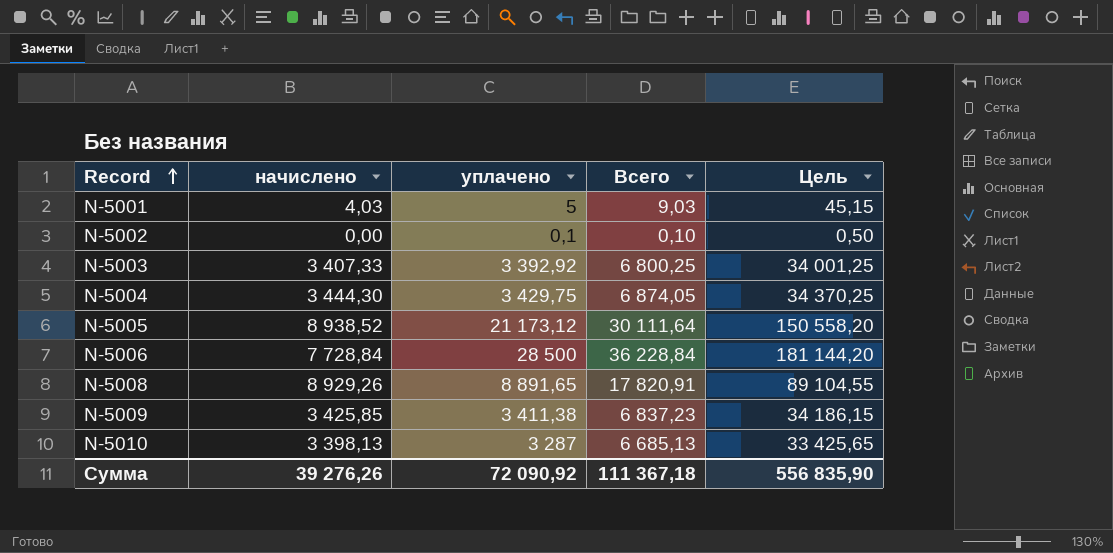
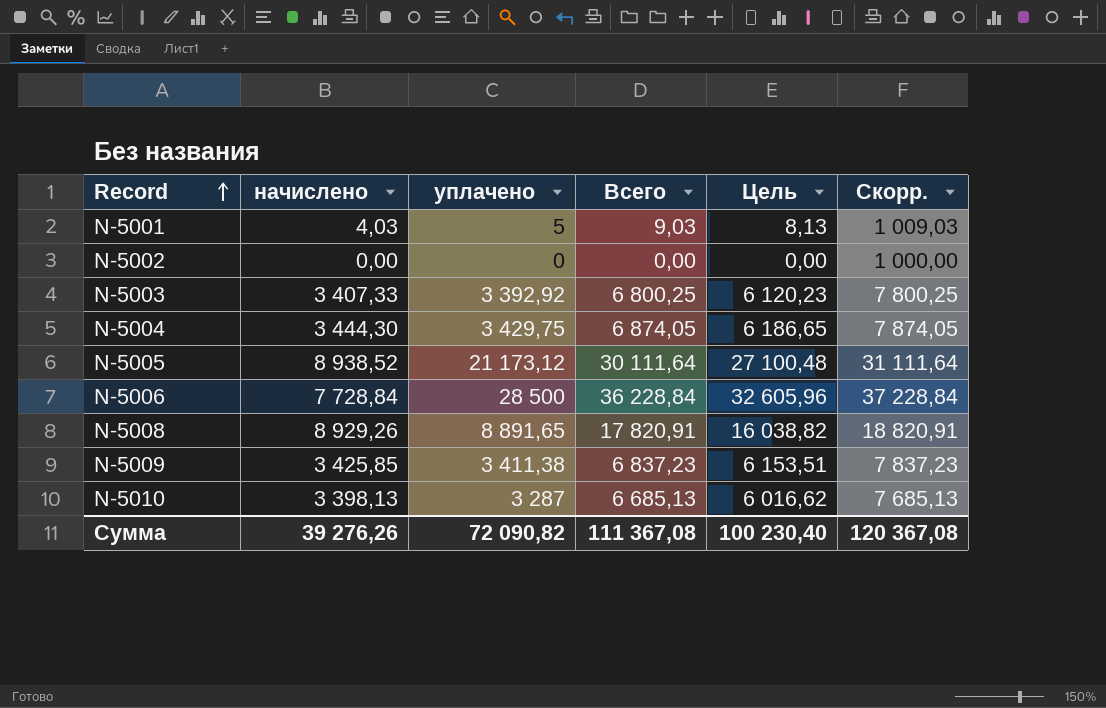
column Цель | formula: [Всего] * 5 -> [Всего] * 0,9
column Скорр. | formula: none -> [Всего] + 1000
N-5002 | уплачено: 0,1 -> 0
N-5002 | Всего: 0,10 -> 0,00
Сумма | уплачено: 72 090,92 -> 72 090,82
Сумма | Всего: 111 367,18 -> 111 367,08
Сумма | Цель: 556 835,90 -> 100 230,40

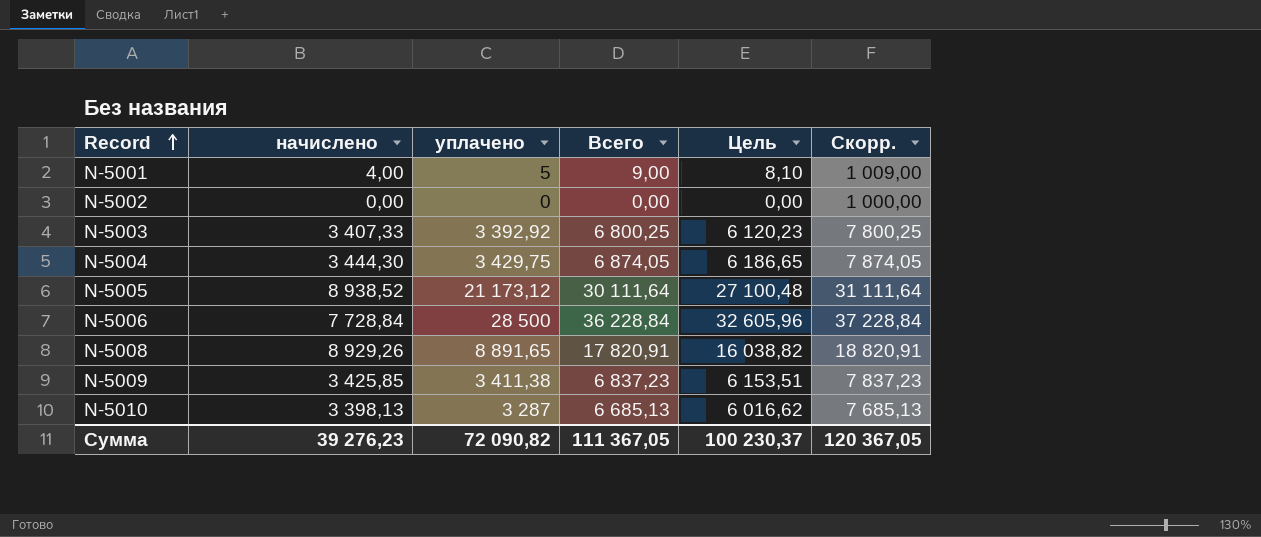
N-5001 | начислено: 4,03 -> 4,00
N-5001 | Всего: 9,03 -> 9,00
N-5001 | Цель: 8,13 -> 8,10
N-5001 | Скорр.: 1 009,03 -> 1 009,00
Сумма | начислено: 39 276,26 -> 39 276,23
Сумма | Всего: 111 367,08 -> 111 367,05
Сумма | Цель: 100 230,40 -> 100 230,37
Сумма | Скорр.: 120 367,08 -> 120 367,05

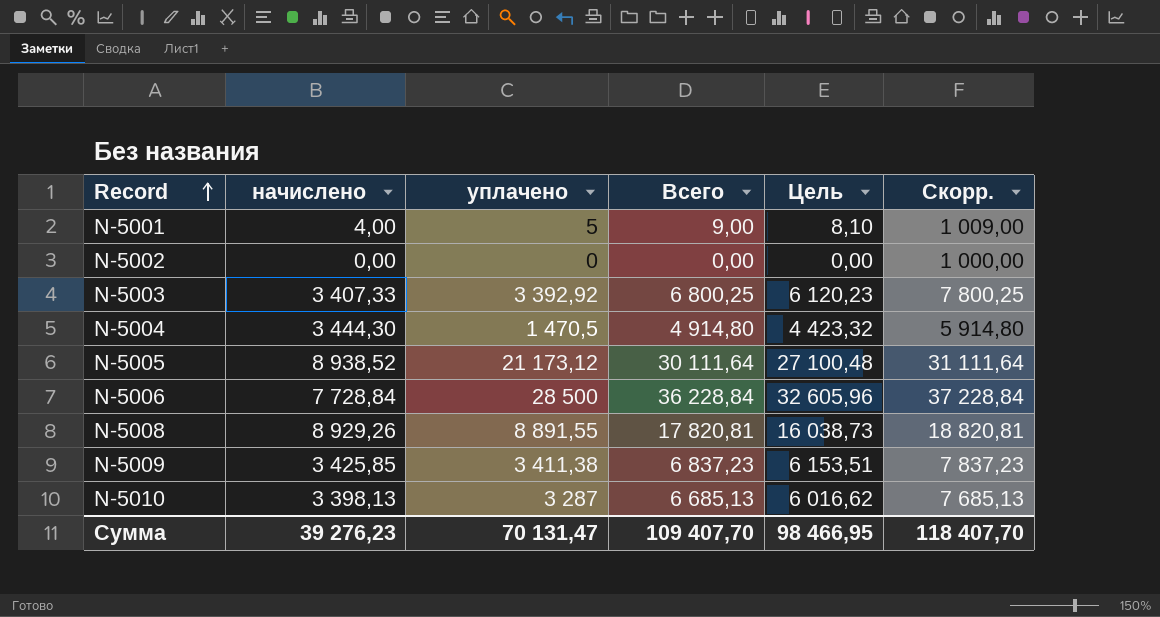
N-5004 | уплачено: 3 429,75 -> 1 470,5
N-5004 | Всего: 6 874,05 -> 4 914,80
N-5004 | Цель: 6 186,65 -> 4 423,32
N-5004 | Скорр.: 7 874,05 -> 5 914,80
N-5008 | уплачено: 8 891,65 -> 8 891,55
N-5008 | Всего: 17 820,91 -> 17 820,81
N-5008 | Цель: 16 038,82 -> 16 038,73
N-5008 | Скорр.: 18 820,91 -> 18 820,81
Сумма | уплачено: 72 090,82 -> 70 131,47
Сумма | Всего: 111 367,05 -> 109 407,70
Сумма | Цель: 100 230,37 -> 98 466,95
Сумма | Скорр.: 120 367,05 -> 118 407,70

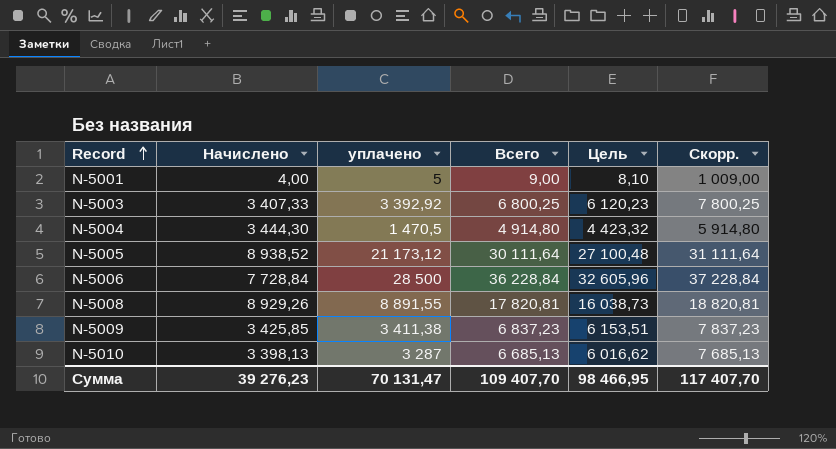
column name: начислено -> Начислено
row N-5002: 0,00 | 0 | 0,00 | 0,00 | 1 000,00 -> none
Сумма | Скорр.: 118 407,70 -> 117 407,70

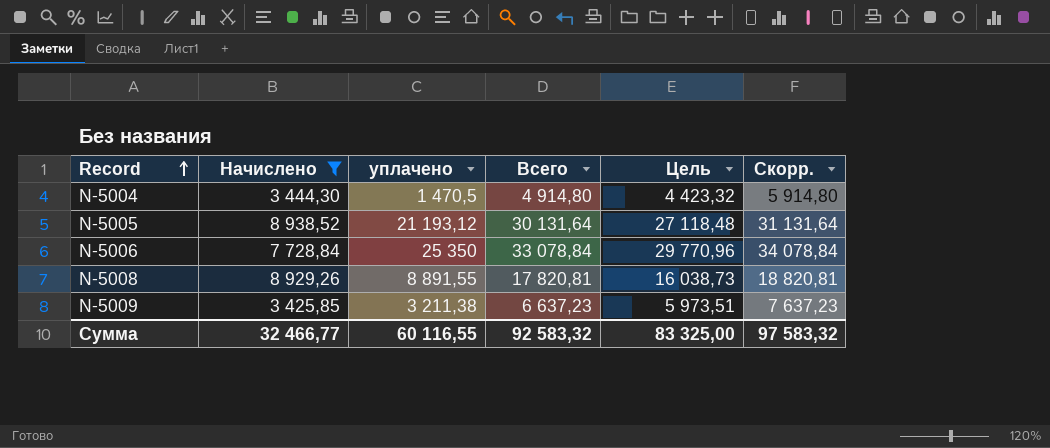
filter: none -> Начислено >= 3 425,85
N-5005 | уплачено: 21 173,12 -> 21 193,12
N-5005 | Всего: 30 111,64 -> 30 131,64
N-5005 | Цель: 27 100,48 -> 27 118,48
N-5005 | Скорр.: 31 111,64 -> 31 131,64
N-5006 | уплачено: 28 500 -> 25 350
N-5006 | Всего: 36 228,84 -> 33 078,84
N-5006 | Цель: 32 605,96 -> 29 770,96
N-5006 | Скорр.: 37 228,84 -> 34 078,84
N-5009 | уплачено: 3 411,38 -> 3 211,38
N-5009 | Всего: 6 837,23 -> 6 637,23
N-5009 | Цель: 6 153,51 -> 5 973,51
N-5009 | Скорр.: 7 837,23 -> 7 637,23
Сумма | Начислено: 39 276,23 -> 32 466,77
Сумма | уплачено: 70 131,47 -> 60 116,55
Сумма | Всего: 109 407,70 -> 92 583,32
Сумма | Цель: 98 466,95 -> 83 325,00
Сумма | Скорр.: 117 407,70 -> 97 583,32

